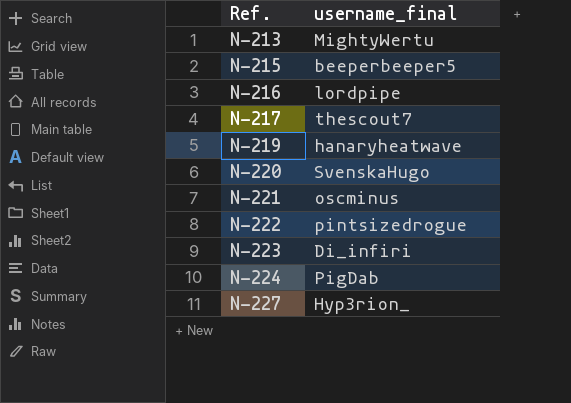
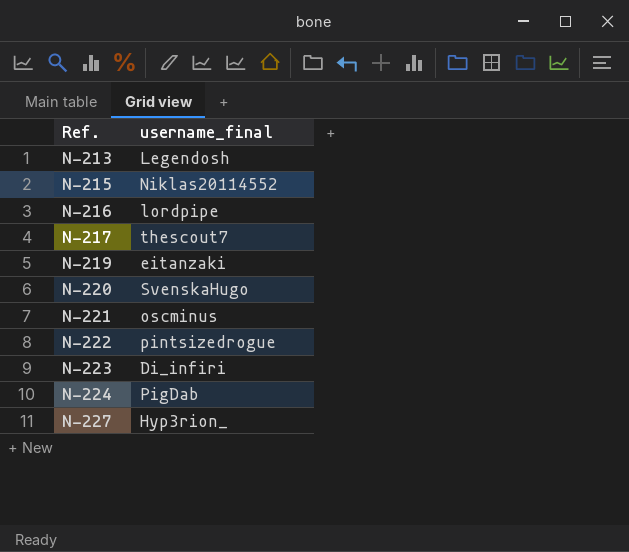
N-213 | username_final: MightyWertu -> Legendosh
N-215 | username_final: beeperbeeper5 -> Niklas20114552
N-219 | username_final: hanaryheatwave -> eitanzaki

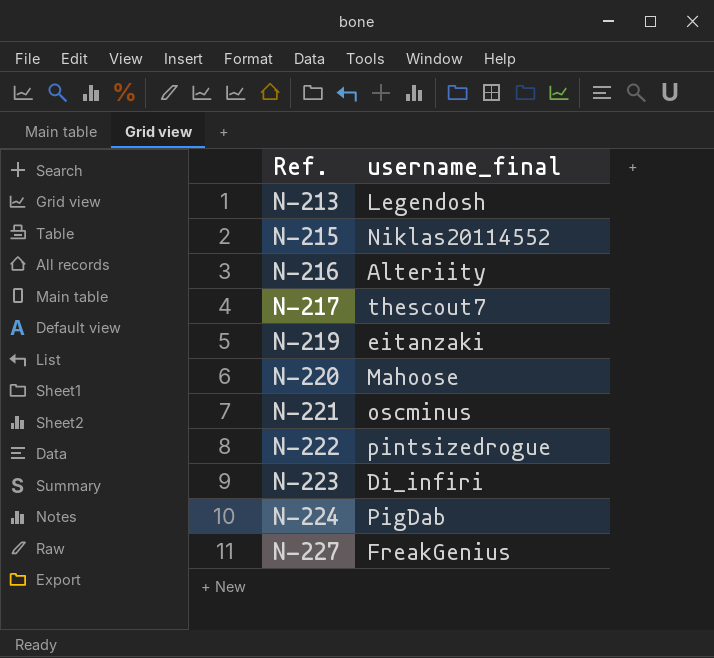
N-216 | username_final: lordpipe -> Alteriity
N-220 | username_final: SvenskaHugo -> Mahoose
N-227 | username_final: Hyp3rion_ -> FreakGenius

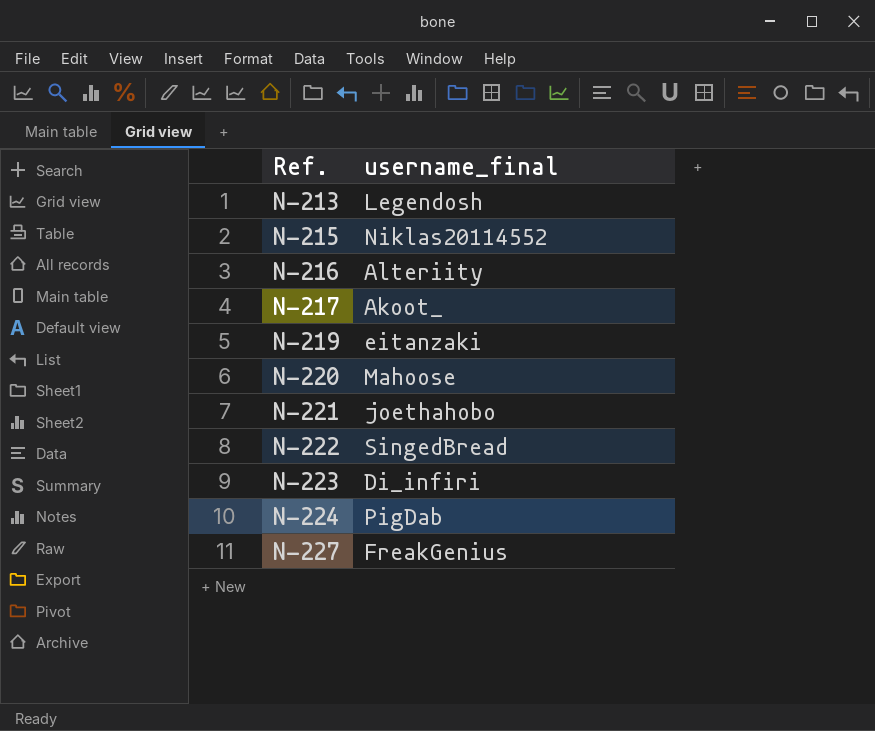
N-217 | username_final: thescout7 -> Akoot_
N-221 | username_final: oscminus -> joethahobo
N-222 | username_final: pintsizedrogue -> SingedBread

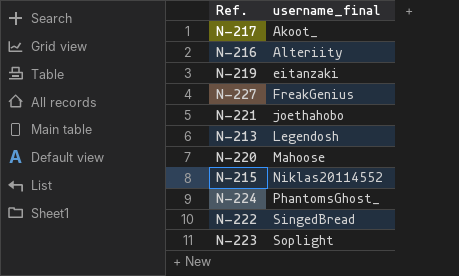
row order: Ref. ascending -> username_final ascending
N-224 | username_final: PigDab -> PhantomsGhost_
N-223 | username_final: Di_infiri -> Soplight

